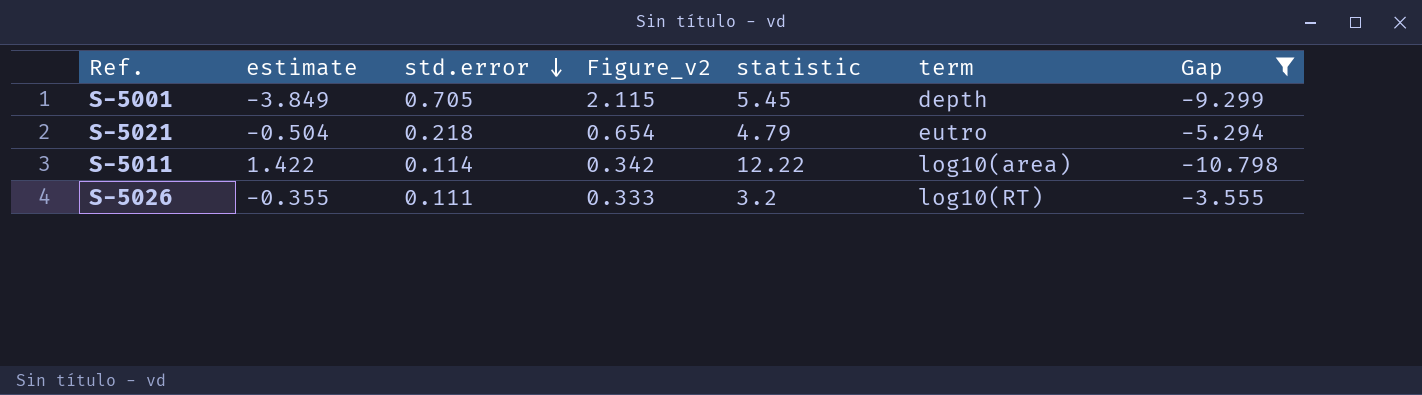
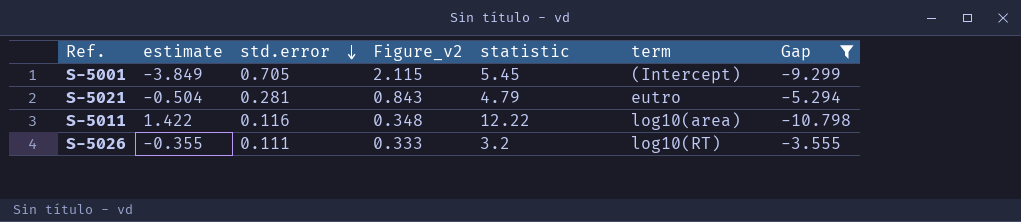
S-5001 | term: depth -> (Intercept)
S-5021 | std.error: 0.218 -> 0.281
S-5021 | Figure_v2: 0.654 -> 0.843
S-5011 | std.error: 0.114 -> 0.116
S-5011 | Figure_v2: 0.342 -> 0.348

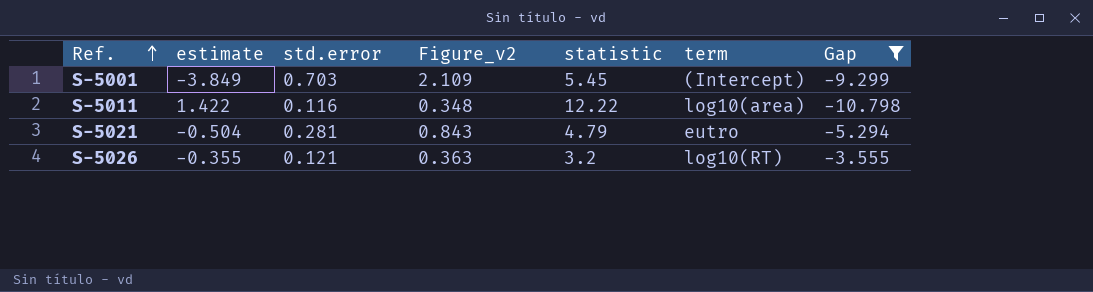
row order: std.error descending -> Ref. ascending
S-5001 | std.error: 0.705 -> 0.703
S-5001 | Figure_v2: 2.115 -> 2.109
S-5026 | std.error: 0.111 -> 0.121
S-5026 | Figure_v2: 0.333 -> 0.363

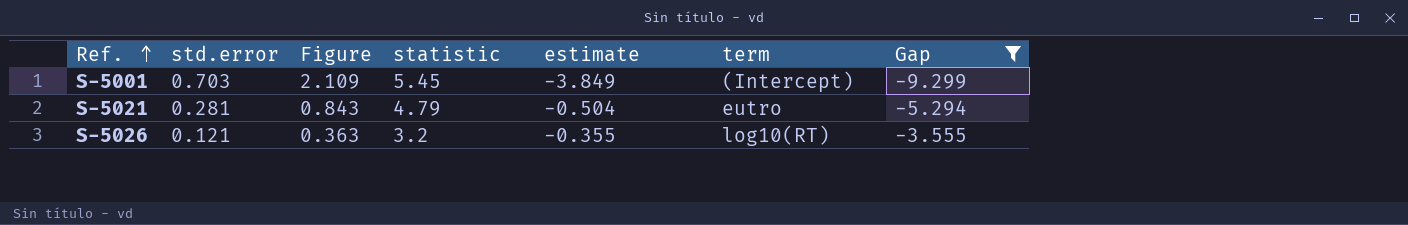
column name: Figure_v2 -> Figure
column estimate | position: 2 -> 5
row S-5011: 1.422 | 0.116 | 0.348 | 12.22 | log10(area) | -10.798 -> none

